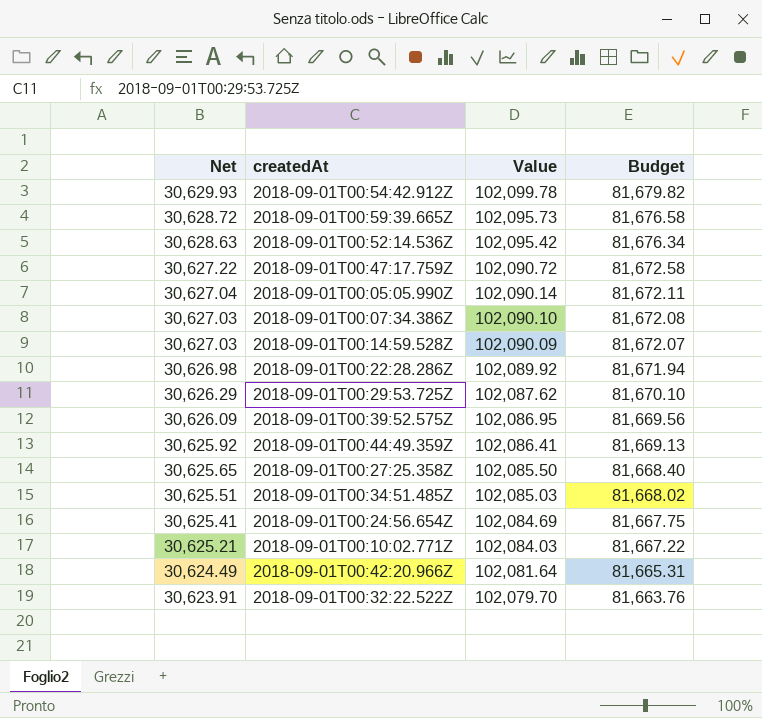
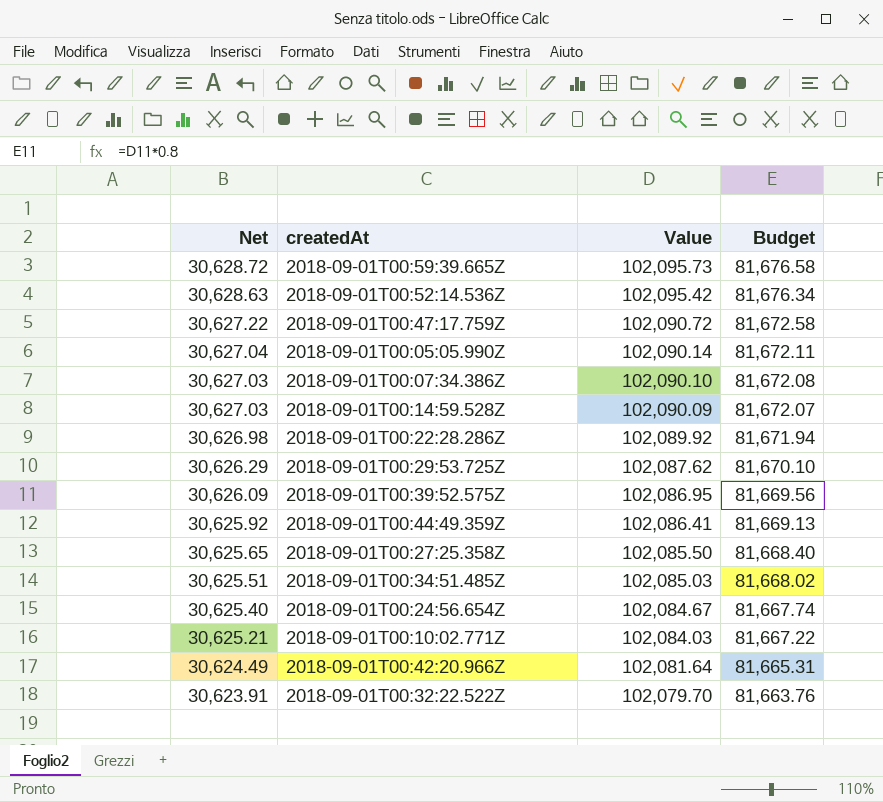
row 2018-09-01T00:54:42.912Z: 30,629.93 | 102,099.78 | 81,679.82 -> none
2018-09-01T00:24:56.654Z | Net: 30,625.41 -> 30,625.40
2018-09-01T00:24:56.654Z | Value: 102,084.69 -> 102,084.67
2018-09-01T00:24:56.654Z | Budget: 81,667.75 -> 81,667.74

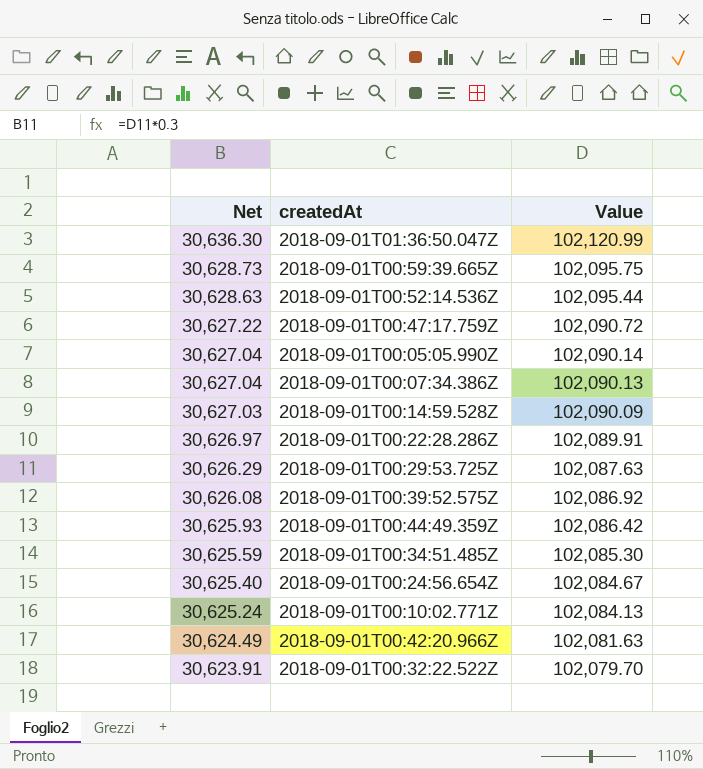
column Budget | formula: [Value] * 0.8 -> none
row 2018-09-01T00:27:25.358Z: 30,625.65 | 102,085.50 | 81,668.40 -> none
row 2018-09-01T01:36:50.047Z: none -> 30,636.30 | 102,120.99
2018-09-01T00:59:39.665Z | Net: 30,628.72 -> 30,628.73
2018-09-01T00:59:39.665Z | Value: 102,095.73 -> 102,095.75
2018-09-01T00:52:14.536Z | Value: 102,095.42 -> 102,095.44
2018-09-01T00:07:34.386Z | Net: 30,627.03 -> 30,627.04
2018-09-01T00:07:34.386Z | Value: 102,090.10 -> 102,090.13
2018-09-01T00:22:28.286Z | Net: 30,626.98 -> 30,626.97
2018-09-01T00:22:28.286Z | Value: 102,089.92 -> 102,089.91
2018-09-01T00:29:53.725Z | Value: 102,087.62 -> 102,087.63
2018-09-01T00:39:52.575Z | Net: 30,626.09 -> 30,626.08
2018-09-01T00:39:52.575Z | Value: 102,086.95 -> 102,086.92
2018-09-01T00:44:49.359Z | Net: 30,625.92 -> 30,625.93
2018-09-01T00:44:49.359Z | Value: 102,086.41 -> 102,086.42
2018-09-01T00:34:51.485Z | Net: 30,625.51 -> 30,625.59
2018-09-01T00:34:51.485Z | Value: 102,085.03 -> 102,085.30
2018-09-01T00:10:02.771Z | Net: 30,625.21 -> 30,625.24
2018-09-01T00:10:02.771Z | Value: 102,084.03 -> 102,084.13
2018-09-01T00:42:20.966Z | Value: 102,081.64 -> 102,081.63

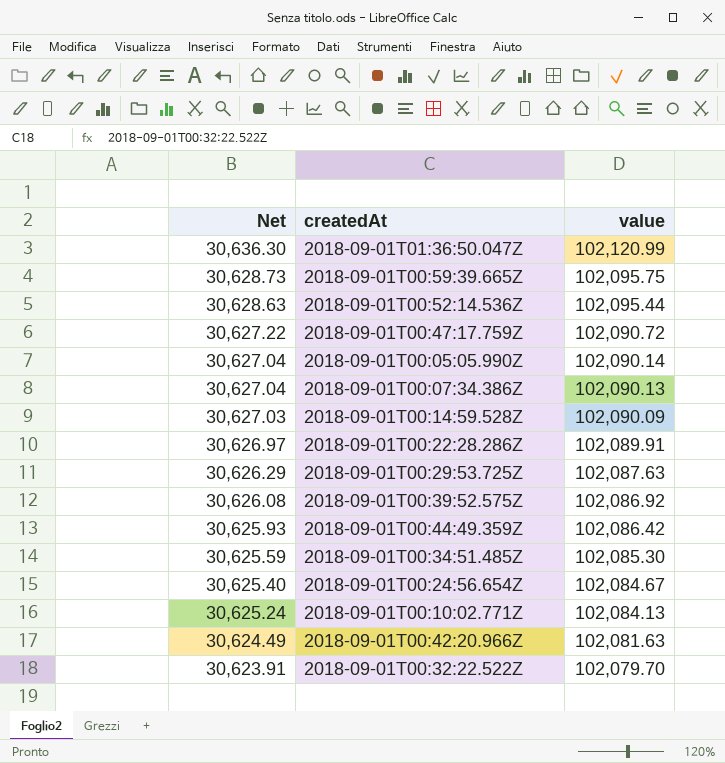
column name: Value -> value

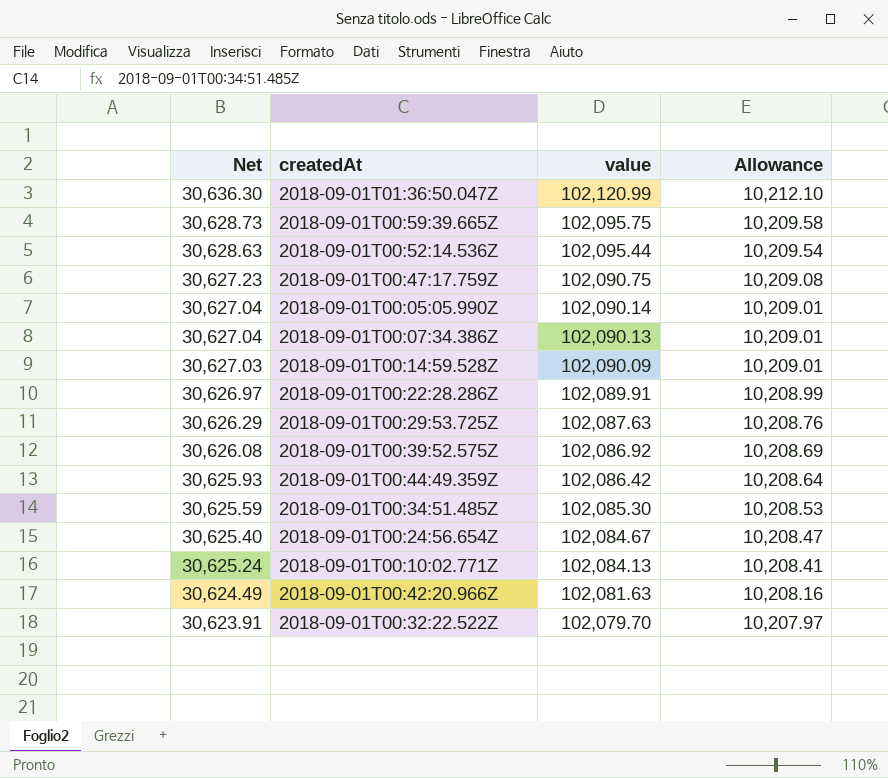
column Allowance | formula: none -> [value] * 0.1
2018-09-01T00:47:17.759Z | Net: 30,627.22 -> 30,627.23
2018-09-01T00:47:17.759Z | value: 102,090.72 -> 102,090.75

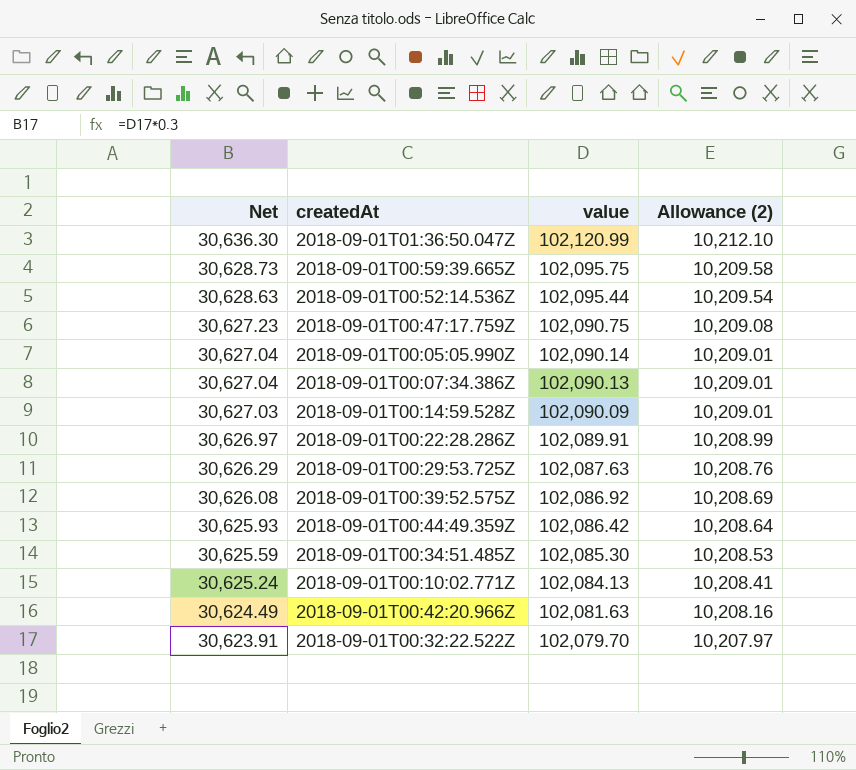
column name: Allowance -> Allowance (2)
row 2018-09-01T00:24:56.654Z: 30,625.40 | 102,084.67 | 10,208.47 -> none

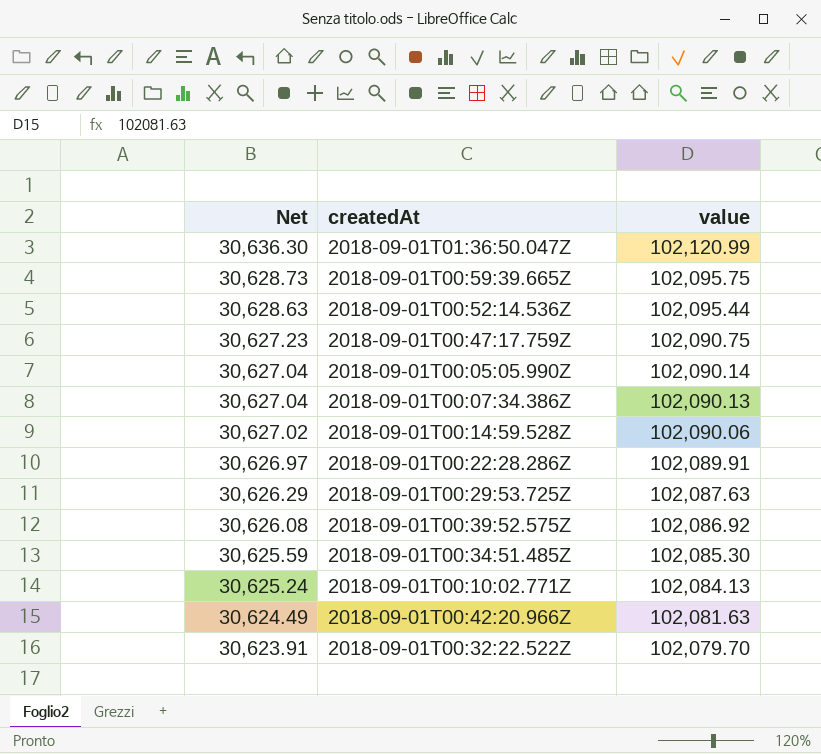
column Allowance (2) | formula: [value] * 0.1 -> none
row 2018-09-01T00:44:49.359Z: 30,625.93 | 102,086.42 | 10,208.64 -> none
2018-09-01T00:14:59.528Z | Net: 30,627.03 -> 30,627.02
2018-09-01T00:14:59.528Z | value: 102,090.09 -> 102,090.06

